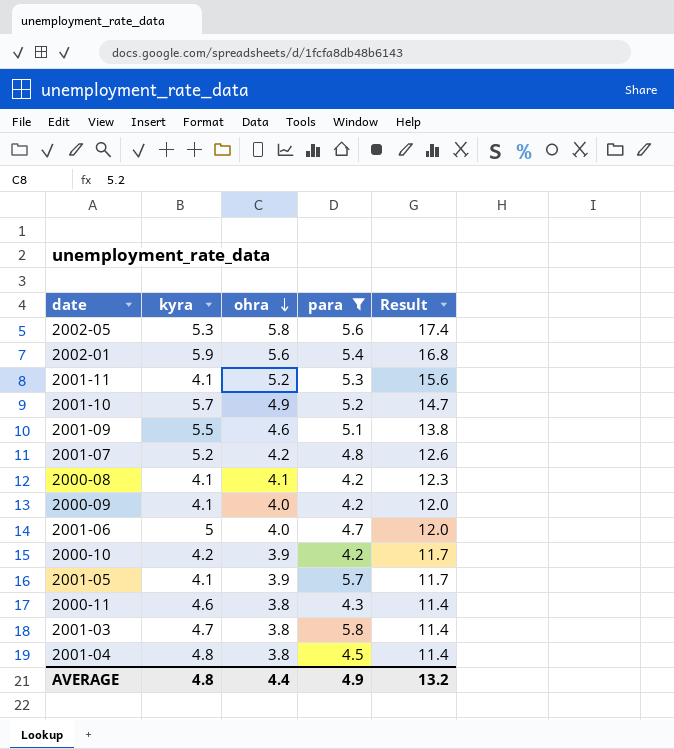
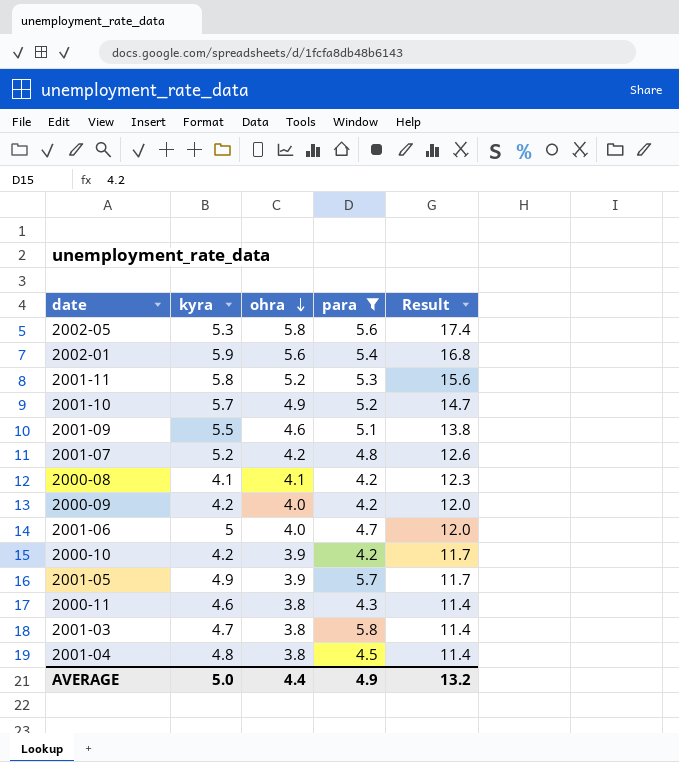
2001-11 | kyra: 4.1 -> 5.8
2000-09 | kyra: 4.1 -> 4.2
2001-05 | kyra: 4.1 -> 4.9
AVERAGE | kyra: 4.8 -> 5.0

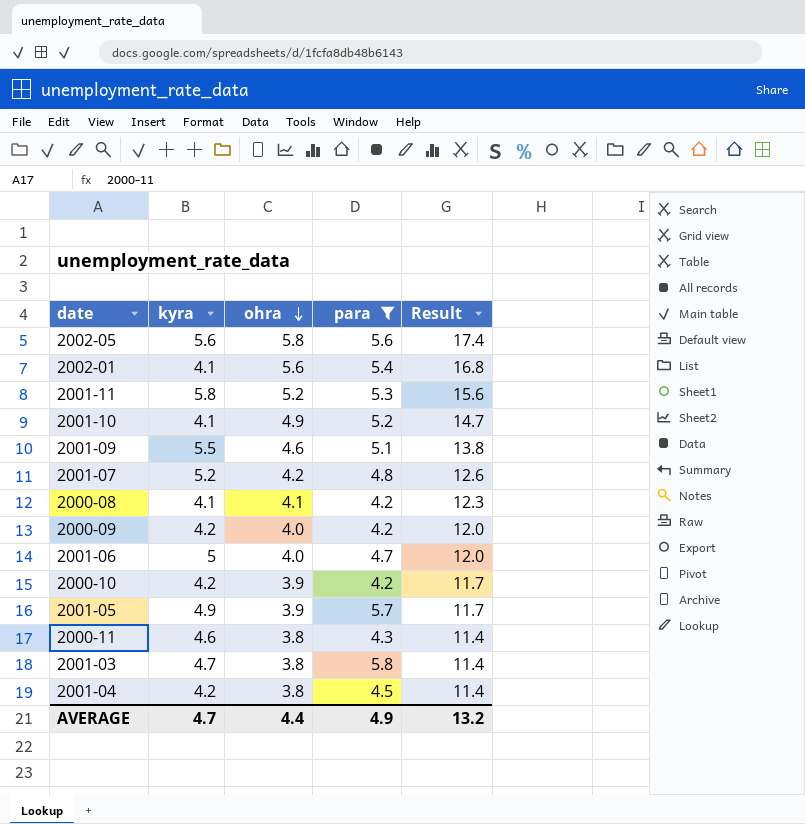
2002-05 | kyra: 5.3 -> 5.6
2002-01 | kyra: 5.9 -> 4.1
2001-10 | kyra: 5.7 -> 4.1
2001-04 | kyra: 4.8 -> 4.2
AVERAGE | kyra: 5.0 -> 4.7

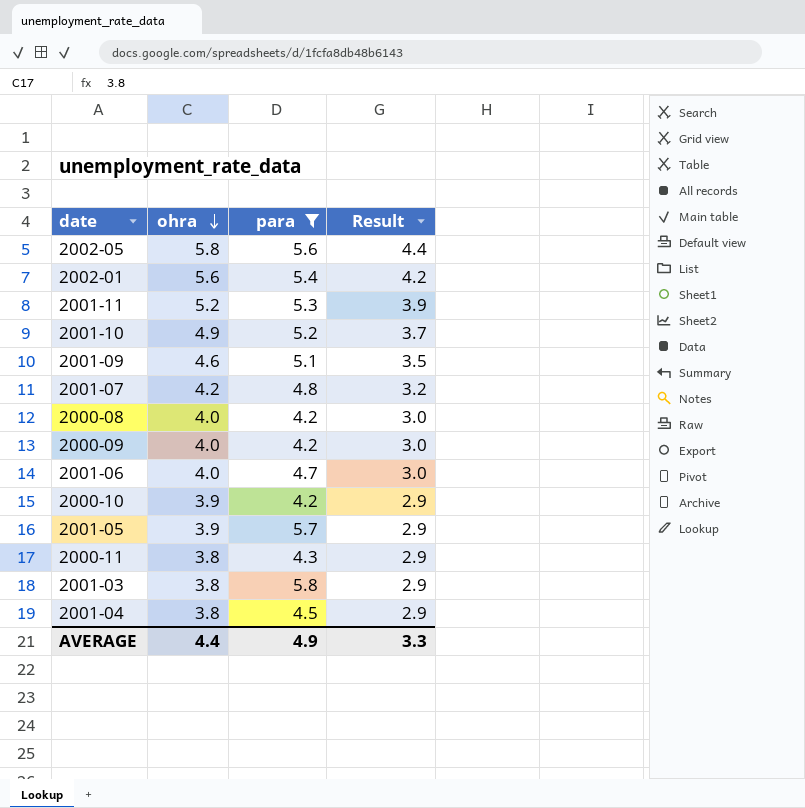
column kyra | position: 2 -> none
column Result | formula: [ohra] * 3 -> [ohra] * 0.75
2000-08 | ohra: 4.1 -> 4.0
AVERAGE | Result: 13.2 -> 3.3

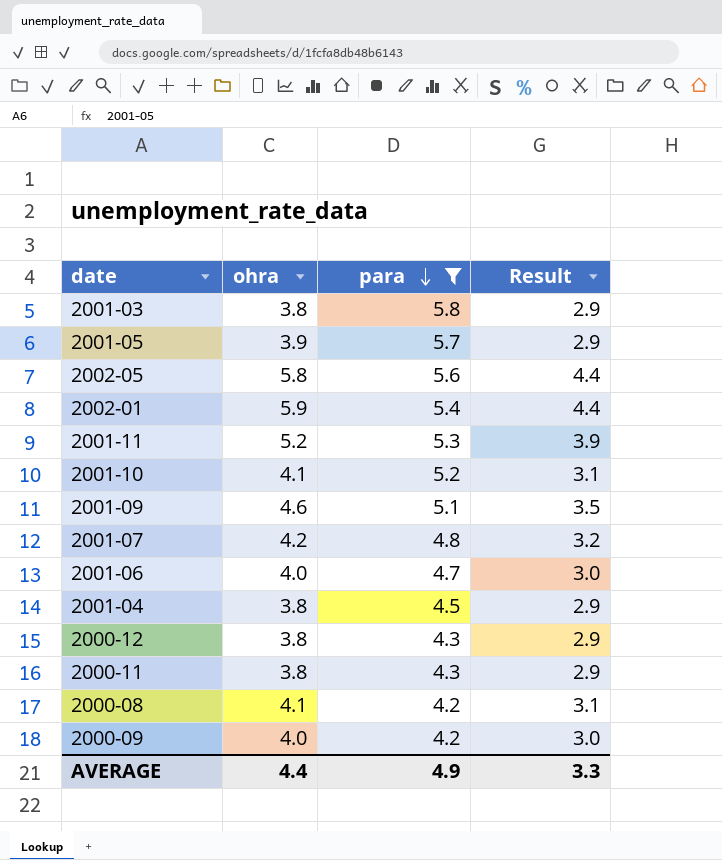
row order: ohra descending -> para descending
row 2000-10: 3.9 | 4.2 | 2.9 -> none
2002-01 | ohra: 5.6 -> 5.9
2002-01 | Result: 4.2 -> 4.4
2001-10 | ohra: 4.9 -> 4.1
2001-10 | Result: 3.7 -> 3.1
row 2000-12: none -> 3.8 | 4.3 | 2.9
2000-08 | ohra: 4.0 -> 4.1
2000-08 | Result: 3.0 -> 3.1

